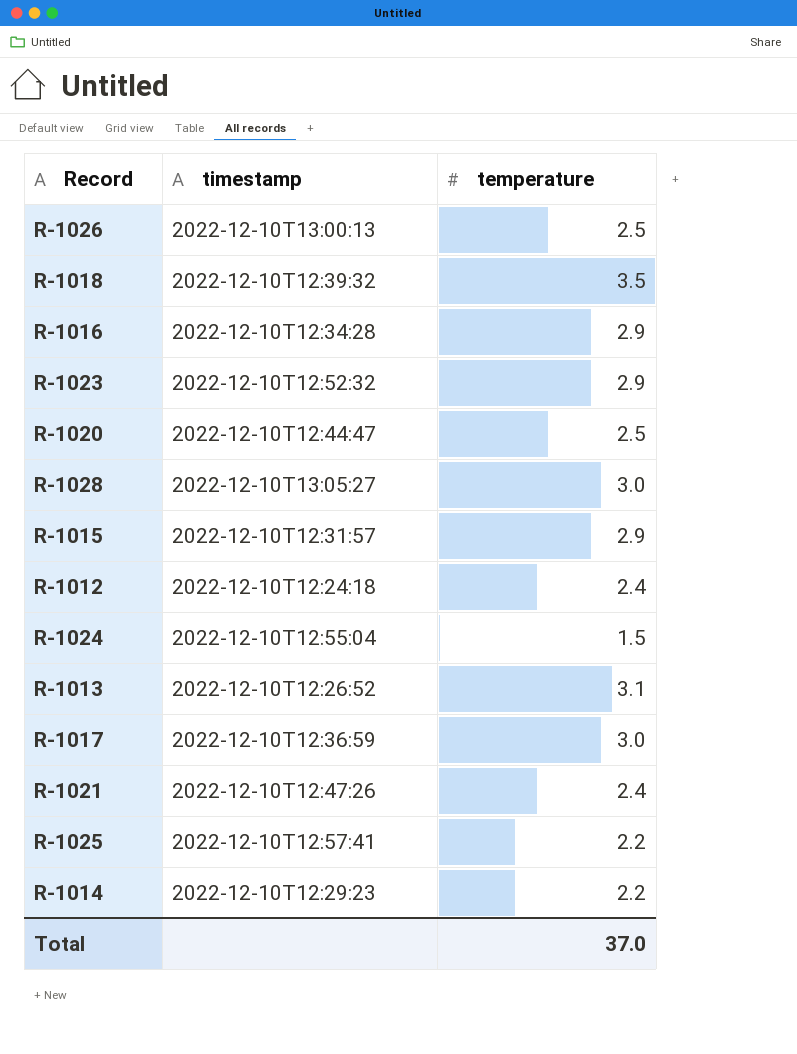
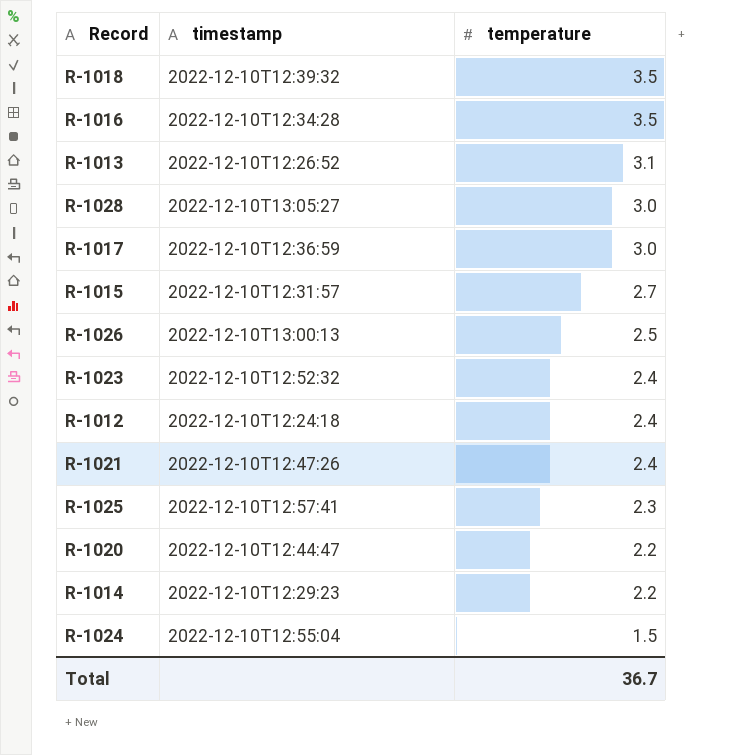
row order: none -> temperature descending
R-1016 | temperature: 2.9 -> 3.5
R-1015 | temperature: 2.9 -> 2.7
R-1023 | temperature: 2.9 -> 2.4
R-1025 | temperature: 2.2 -> 2.3
R-1020 | temperature: 2.5 -> 2.2
Total | temperature: 37.0 -> 36.7

